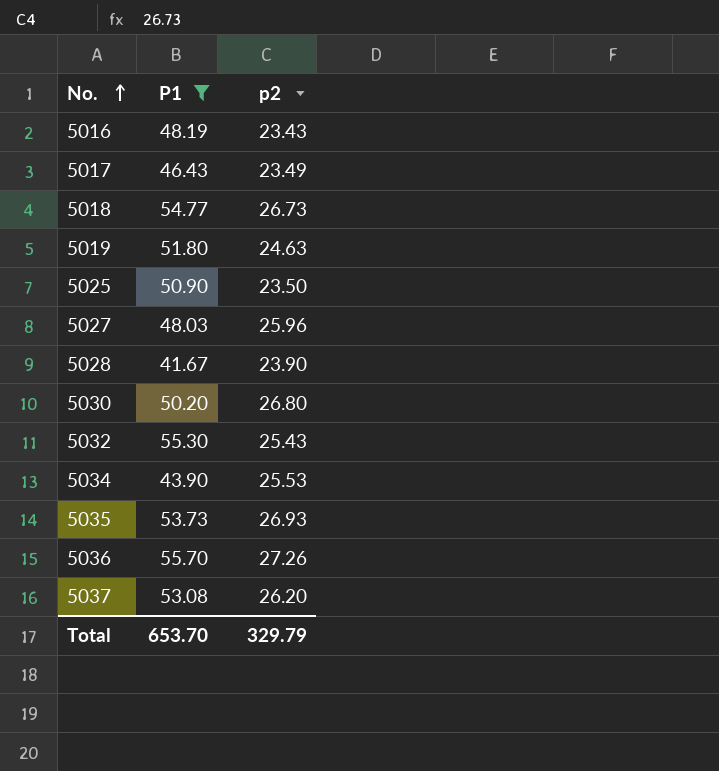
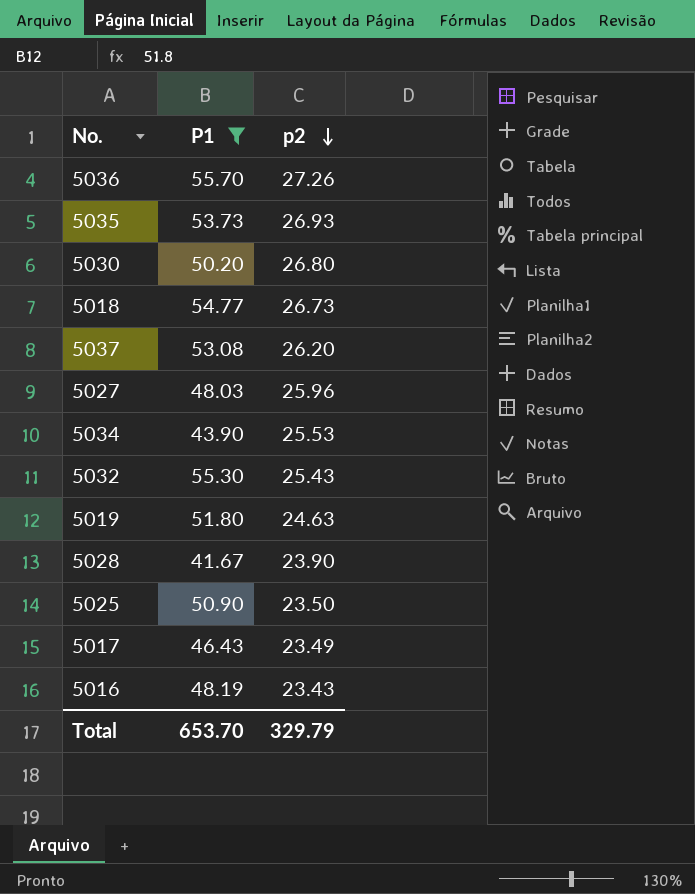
row order: No. ascending -> p2 descending

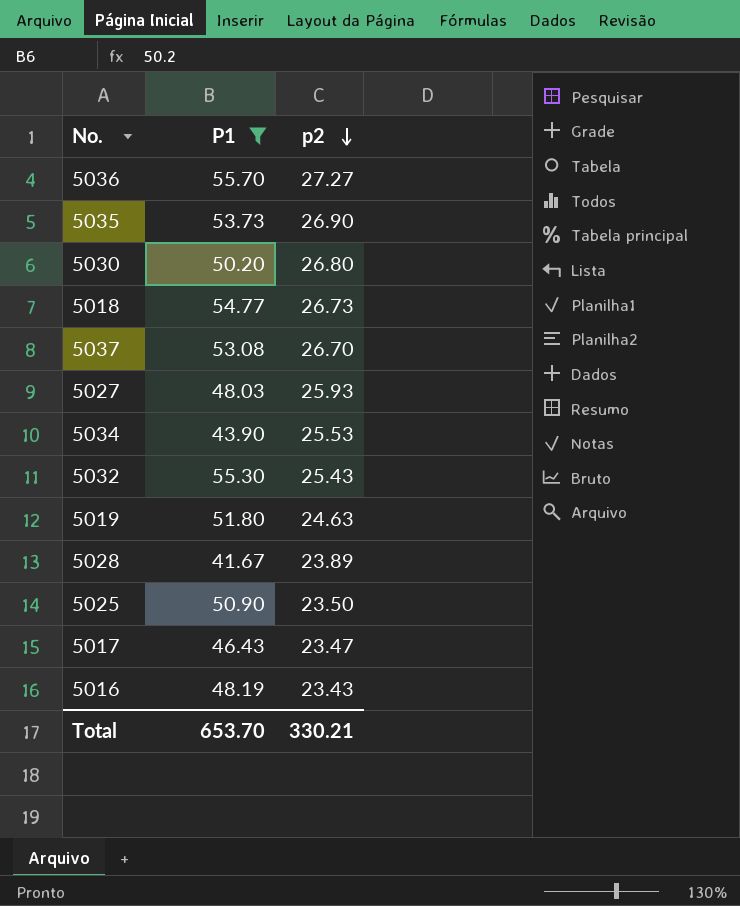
5036 | p2: 27.26 -> 27.27
5035 | p2: 26.93 -> 26.90
5037 | p2: 26.20 -> 26.70
5027 | p2: 25.96 -> 25.93
5028 | p2: 23.90 -> 23.89
5017 | p2: 23.49 -> 23.47
Total | p2: 329.79 -> 330.21

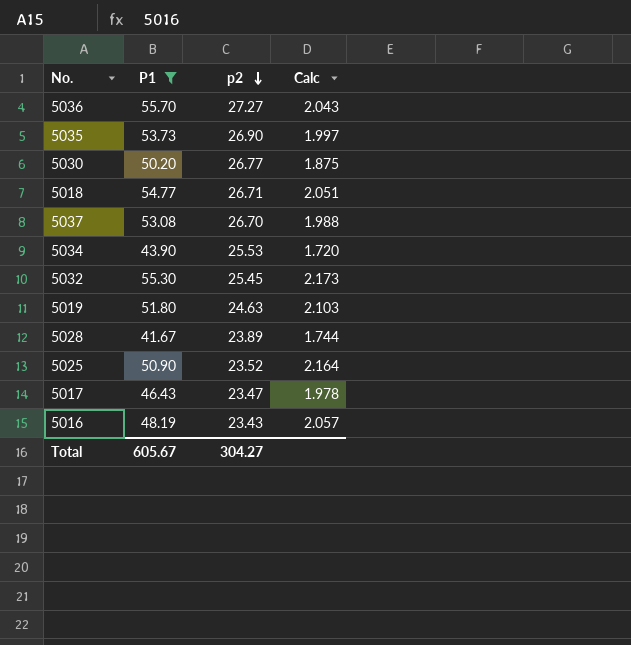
column Calc | formula: none -> [P1] / [p2]
row 5027: 48.03 | 25.93 -> none
5030 | p2: 26.80 -> 26.77
5018 | p2: 26.73 -> 26.71
5032 | p2: 25.43 -> 25.45
5025 | p2: 23.50 -> 23.52
Total | P1: 653.70 -> 605.67
Total | p2: 330.21 -> 304.27

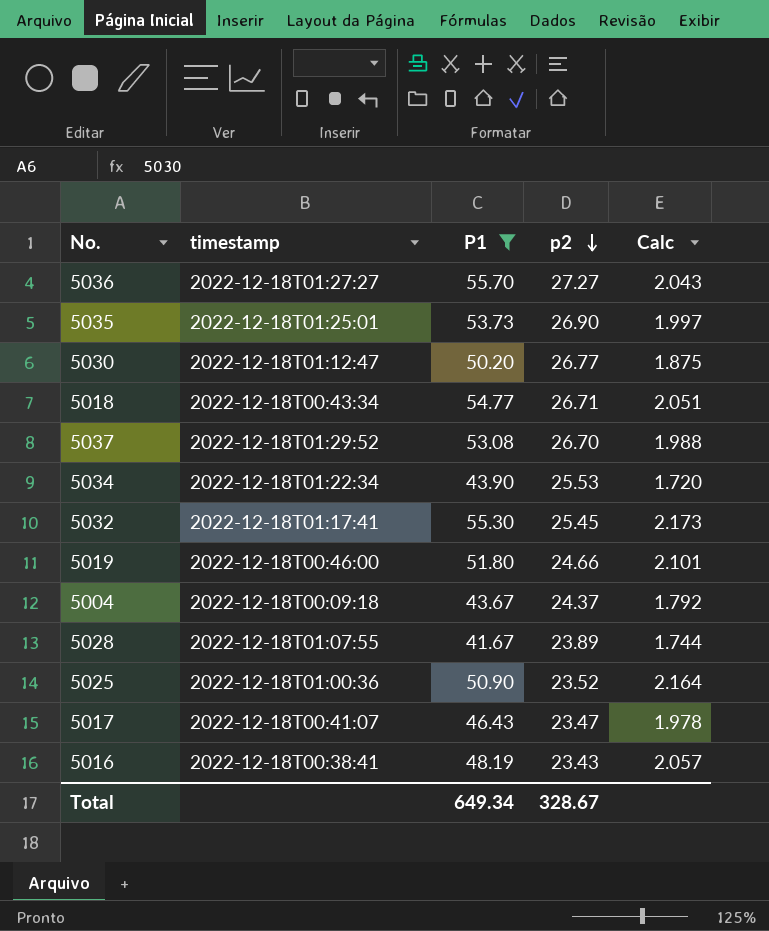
column timestamp | position: none -> 2
5019 | p2: 24.63 -> 24.66
5019 | Calc: 2.103 -> 2.101
row 5004: none -> 2022-12-18T00:09:18 | 43.67 | 24.37 | 1.792
Total | P1: 605.67 -> 649.34
Total | p2: 304.27 -> 328.67

